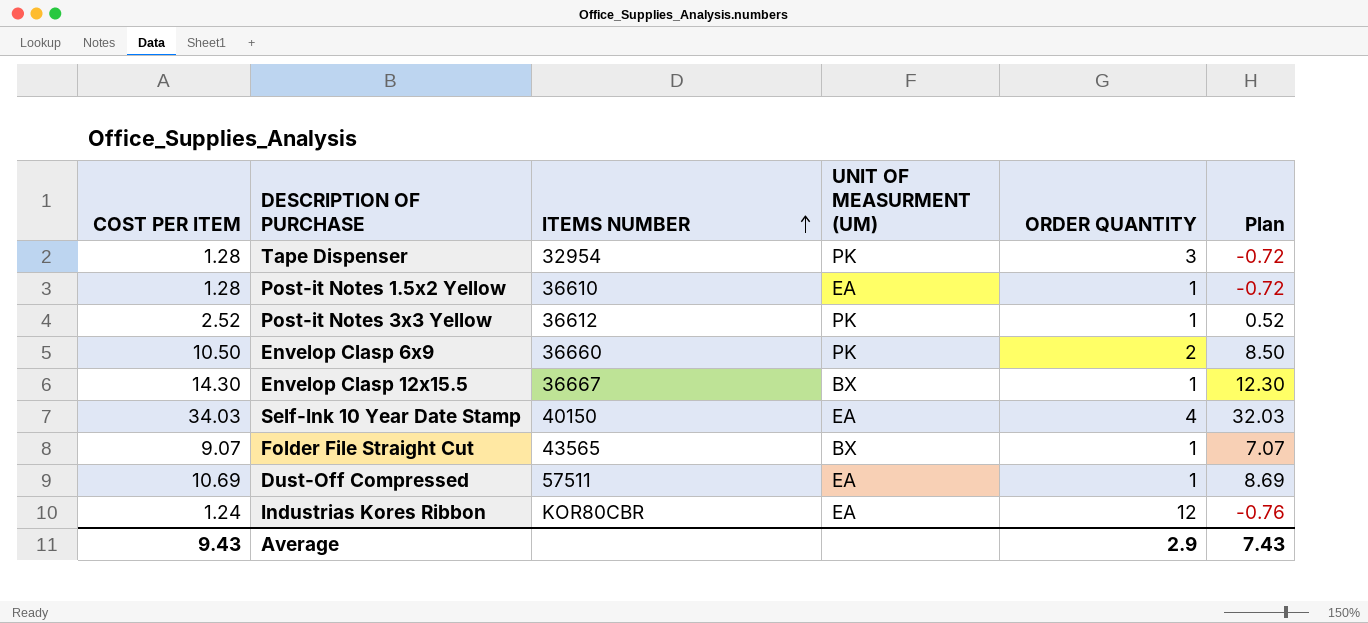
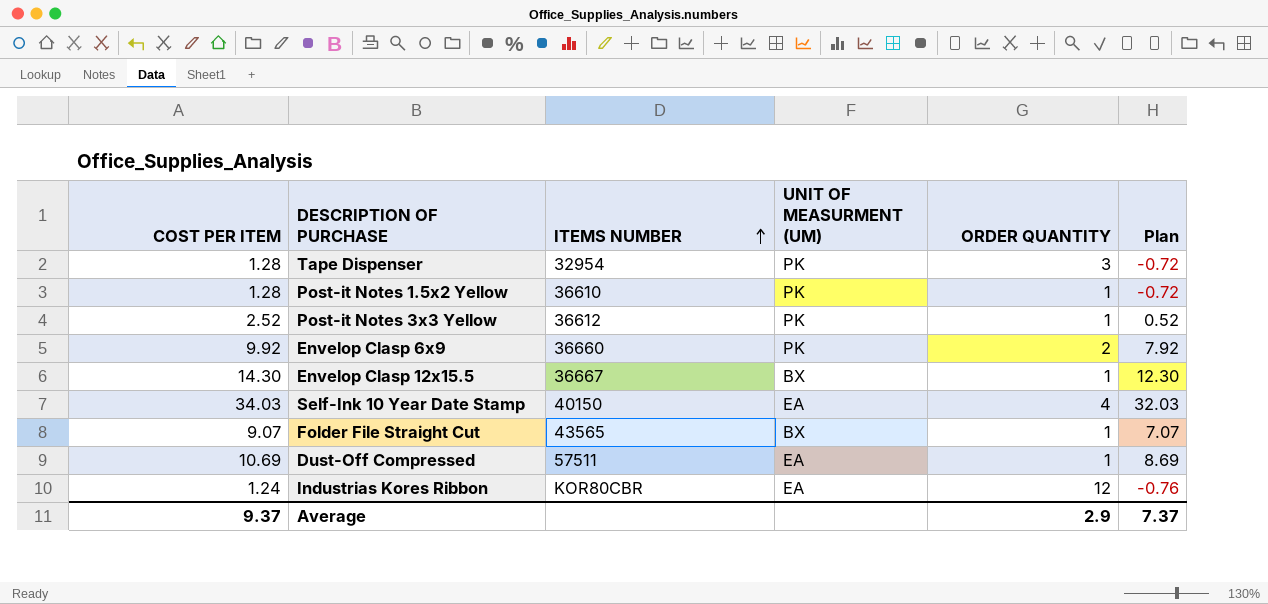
Post-it Notes 1.5x2 Yellow | UNIT OF MEASURMENT (UM): EA -> PK
Envelop Clasp 6x9 | COST PER ITEM: 10.50 -> 9.92
Envelop Clasp 6x9 | Plan: 8.50 -> 7.92
Average | COST PER ITEM: 9.43 -> 9.37
Average | Plan: 7.43 -> 7.37

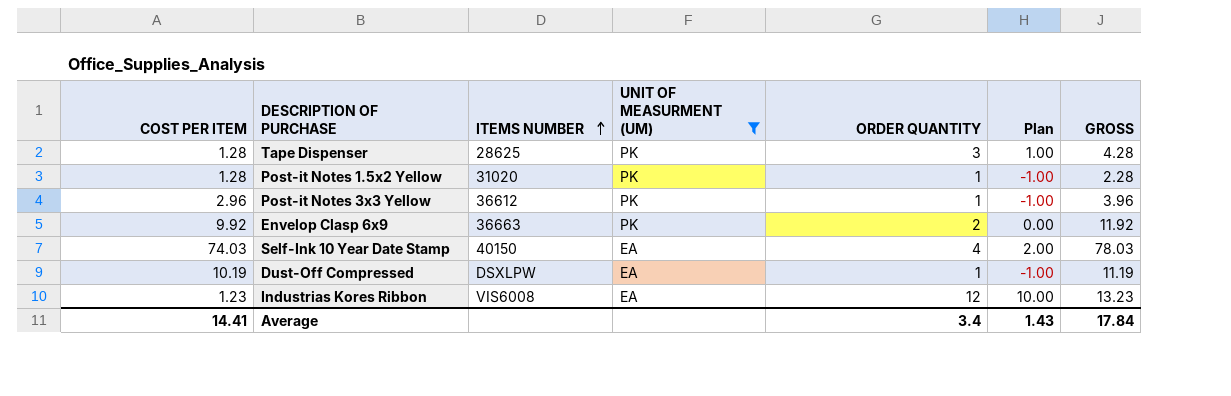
filter: none -> UNIT OF MEASURMENT (UM) != BX
column Plan | formula: [COST PER ITEM] - 2 -> [ORDER QUANTITY] - 2
column GROSS | formula: none -> [COST PER ITEM] + [ORDER QUANTITY]
Tape Dispenser | ITEMS NUMBER: 32954 -> 28625
Post-it Notes 1.5x2 Yellow | ITEMS NUMBER: 36610 -> 31020
Post-it Notes 3x3 Yellow | COST PER ITEM: 2.52 -> 2.96
Envelop Clasp 6x9 | ITEMS NUMBER: 36660 -> 36663
Self-Ink 10 Year Date Stamp | COST PER ITEM: 34.03 -> 74.03
Dust-Off Compressed | COST PER ITEM: 10.69 -> 10.19
Dust-Off Compressed | ITEMS NUMBER: 57511 -> DSXLPW
Industrias Kores Ribbon | COST PER ITEM: 1.24 -> 1.23
Industrias Kores Ribbon | ITEMS NUMBER: KOR80CBR -> VIS6008
Average | COST PER ITEM: 9.37 -> 14.41
Average | ORDER QUANTITY: 2.9 -> 3.4
Average | Plan: 7.37 -> 1.43

